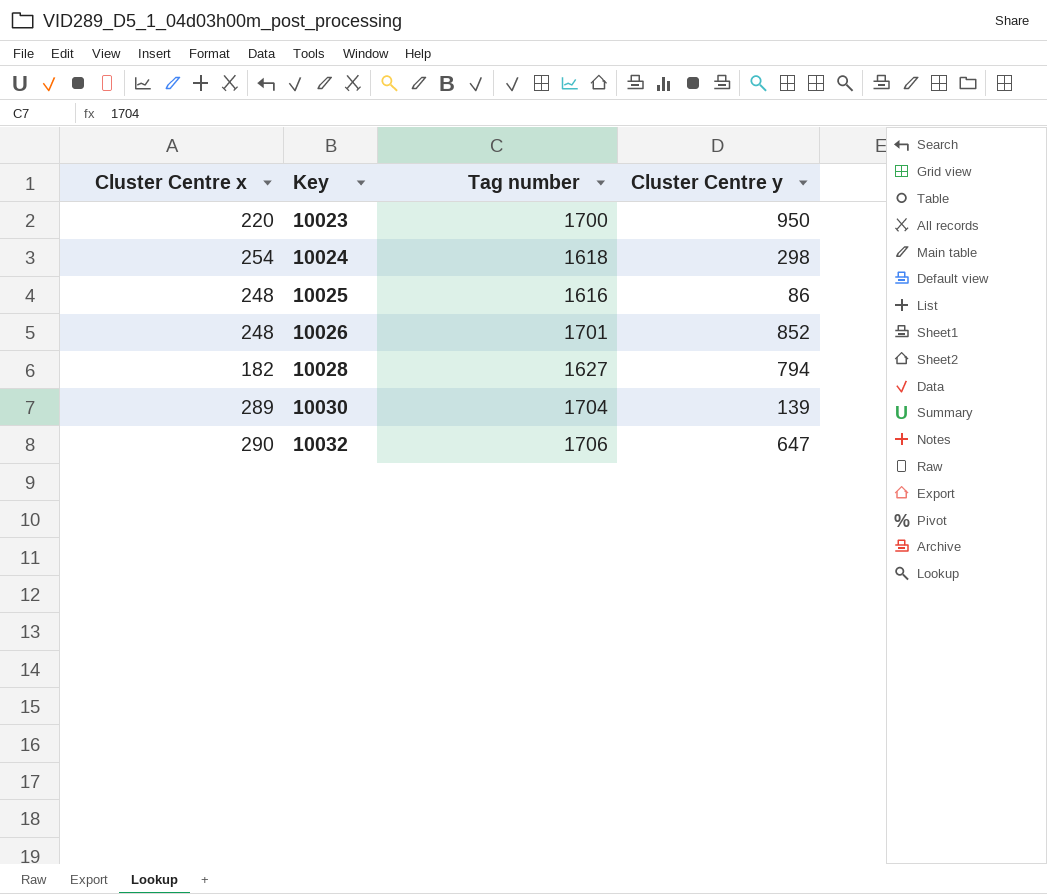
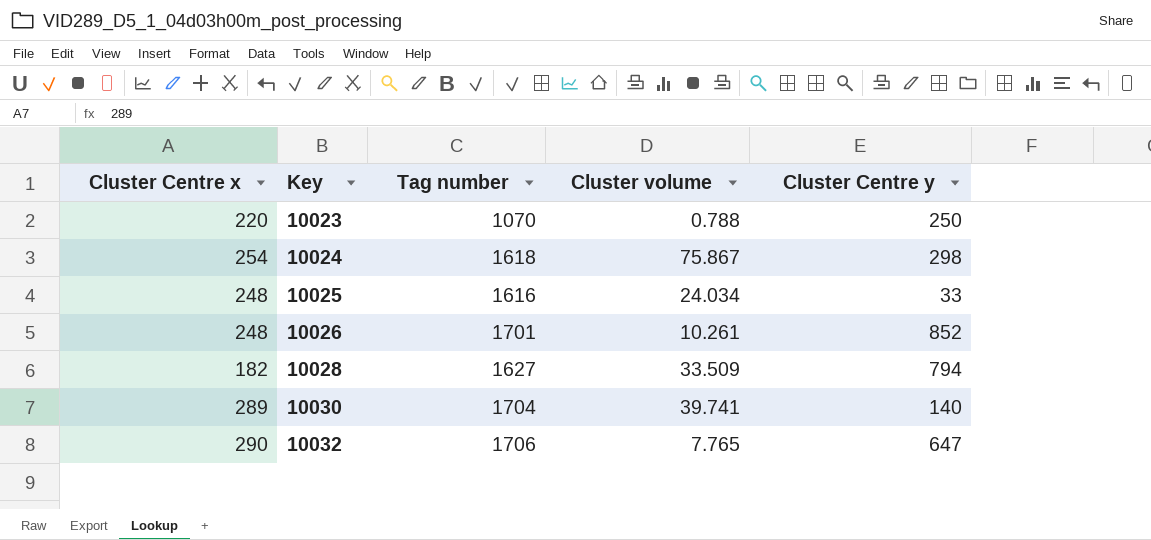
column Cluster volume | position: none -> 4
10023 | Tag number: 1700 -> 1070
10023 | Cluster Centre y: 950 -> 250
10025 | Cluster Centre y: 86 -> 33
10030 | Cluster Centre y: 139 -> 140

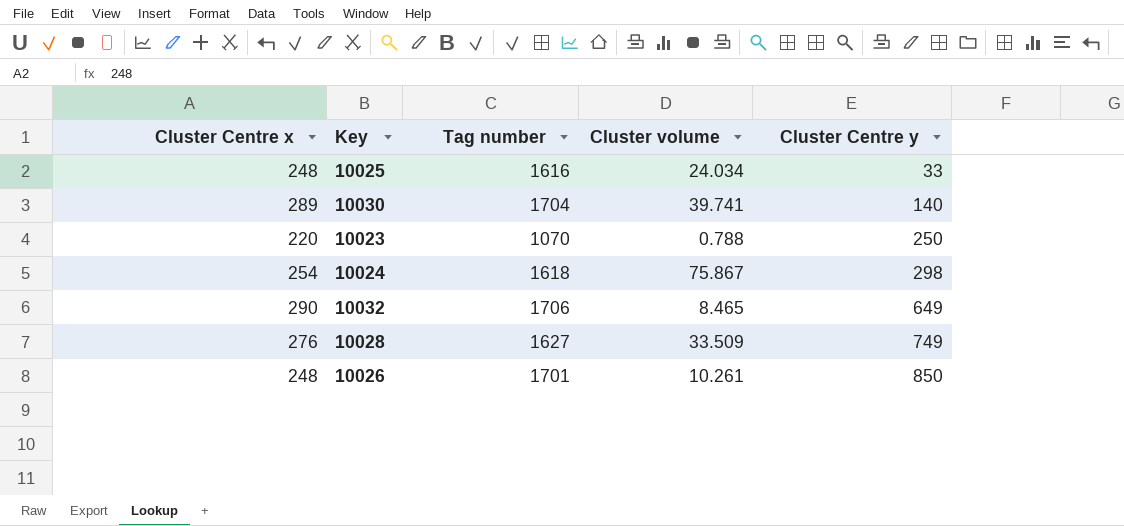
row order: Key ascending -> Cluster Centre y ascending
10032 | Cluster volume: 7.765 -> 8.465
10032 | Cluster Centre y: 647 -> 649
10028 | Cluster Centre x: 182 -> 276
10028 | Cluster Centre y: 794 -> 749
10026 | Cluster Centre y: 852 -> 850

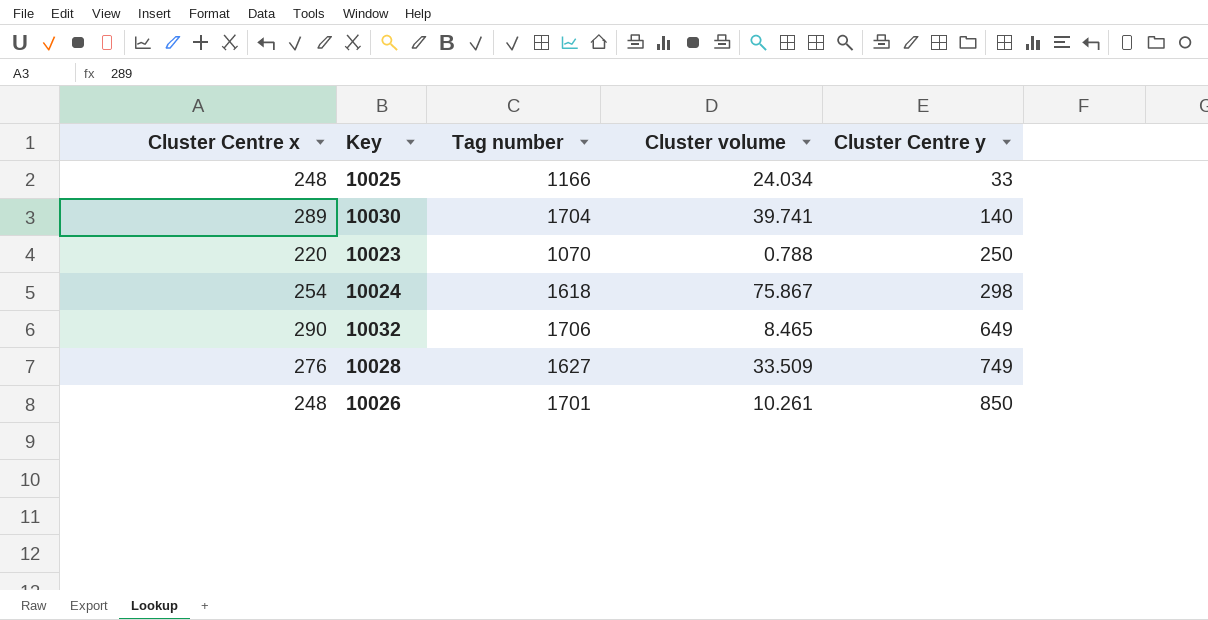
10025 | Tag number: 1616 -> 1166

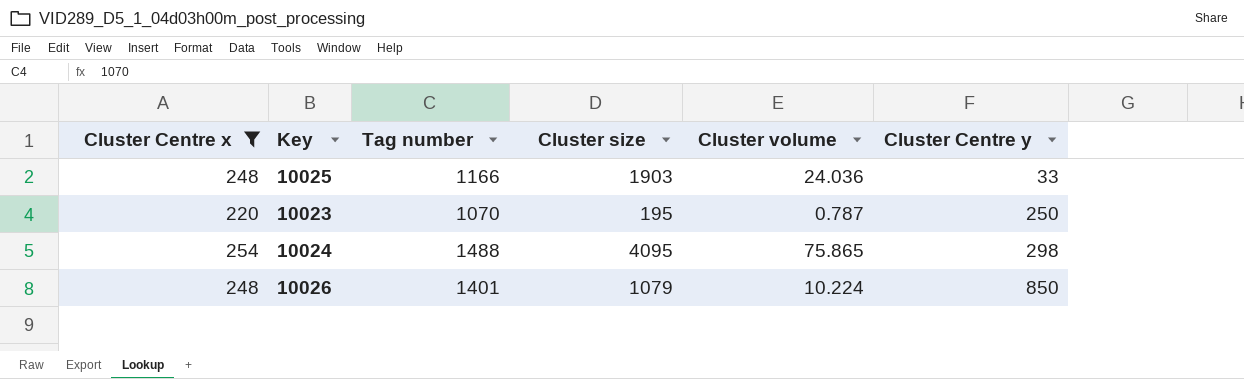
filter: none -> Cluster Centre x <= 254
column Cluster size | position: none -> 4
10025 | Cluster volume: 24.034 -> 24.036
10023 | Cluster volume: 0.788 -> 0.787
10024 | Tag number: 1618 -> 1488
10024 | Cluster volume: 75.867 -> 75.865
10026 | Tag number: 1701 -> 1401
10026 | Cluster volume: 10.261 -> 10.224

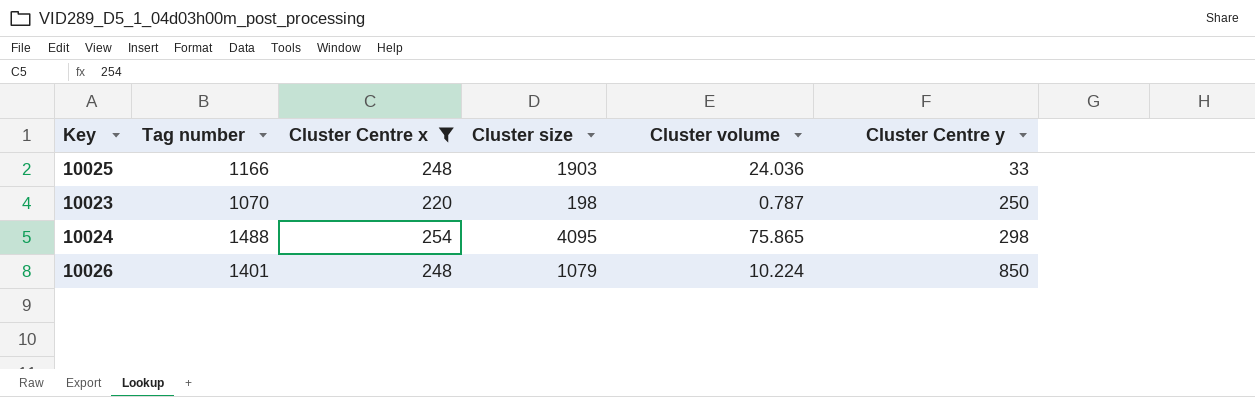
column Cluster Centre x | position: 1 -> 3
10023 | Cluster size: 195 -> 198

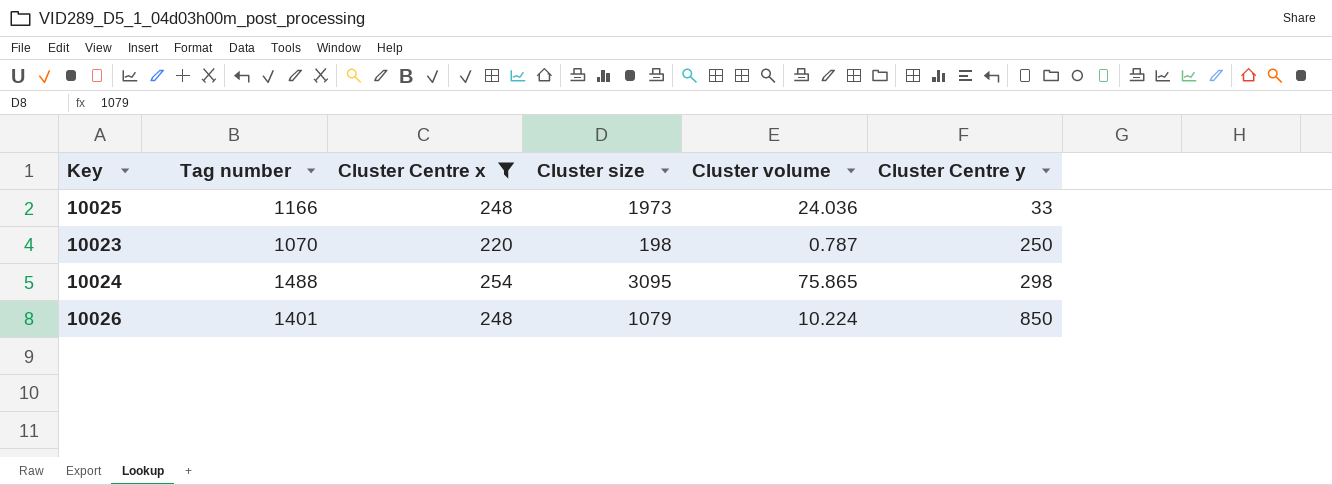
10025 | Cluster size: 1903 -> 1973
10024 | Cluster size: 4095 -> 3095

